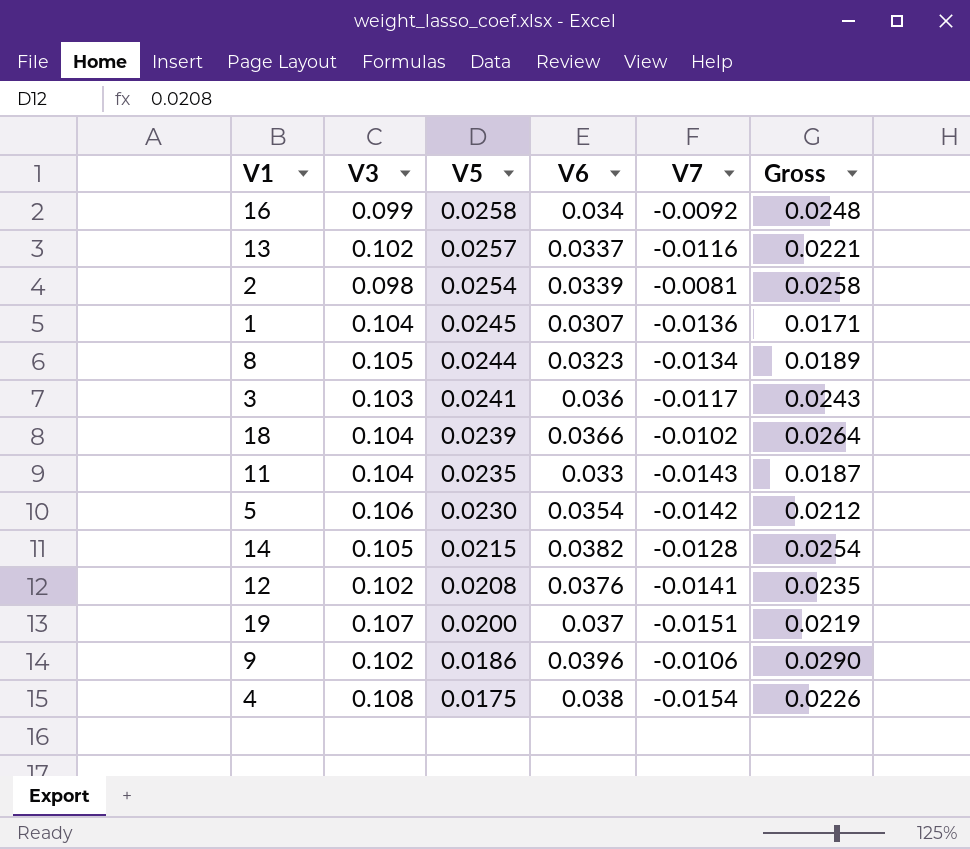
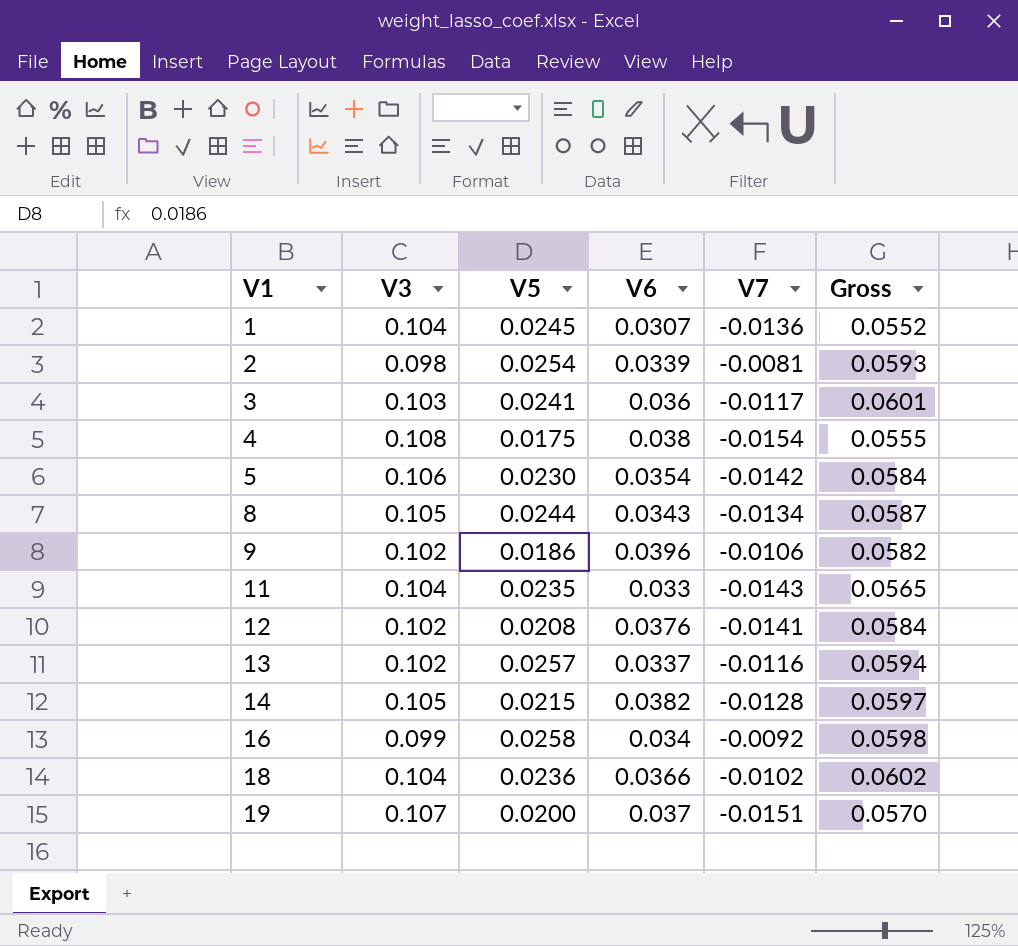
row order: V5 descending -> V1 ascending
column Gross | formula: [V6] + [V7] -> [V5] + [V6]
8 | V6: 0.0323 -> 0.0343
18 | V5: 0.0239 -> 0.0236

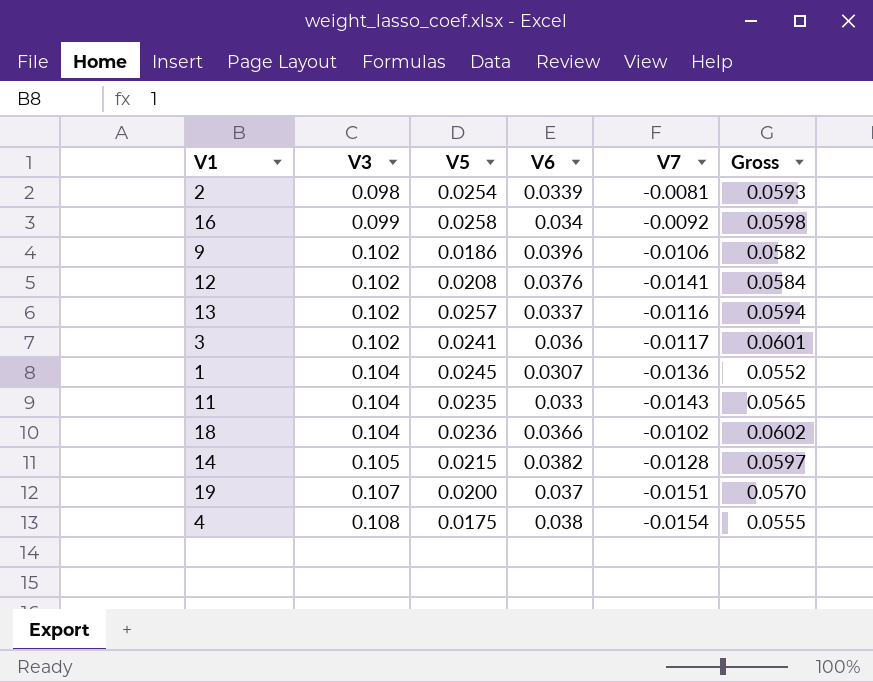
row order: V1 ascending -> V3 ascending
row 5: 0.106 | 0.0230 | 0.0354 | -0.0142 | 0.0584 -> none
row 8: 0.105 | 0.0244 | 0.0343 | -0.0134 | 0.0587 -> none
3 | V3: 0.103 -> 0.102

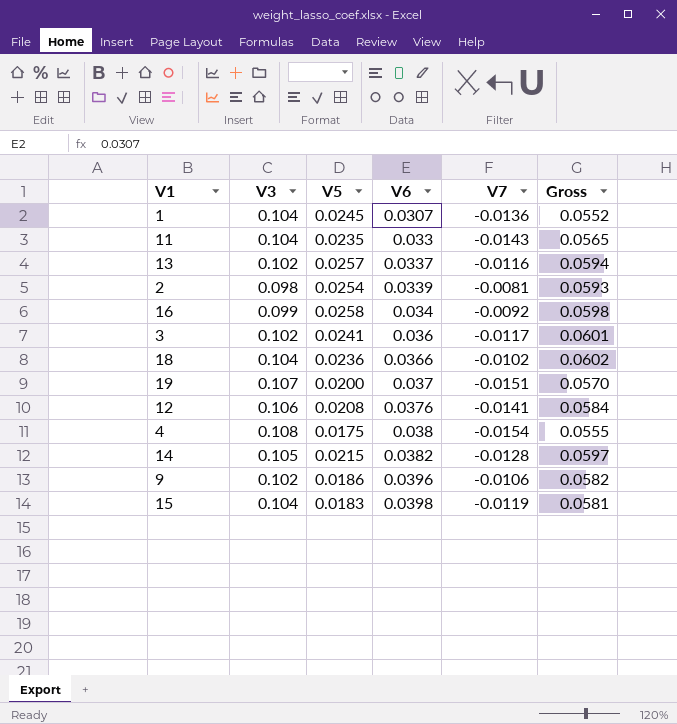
row order: V3 ascending -> V6 ascending
12 | V3: 0.102 -> 0.106
row 15: none -> 0.104 | 0.0183 | 0.0398 | -0.0119 | 0.0581

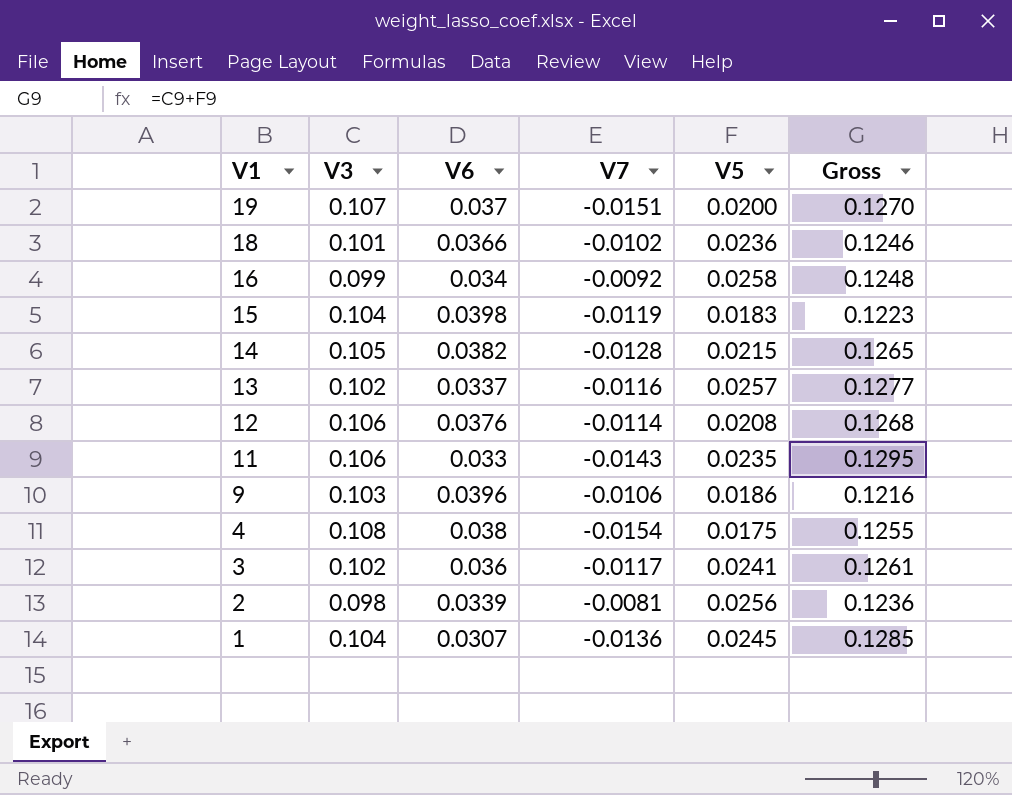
row order: V6 ascending -> V1 descending
column V5 | position: 3 -> 5
column Gross | formula: [V5] + [V6] -> [V3] + [V5]
18 | V3: 0.104 -> 0.101
12 | V7: -0.0141 -> -0.0114
11 | V3: 0.104 -> 0.106
9 | V3: 0.102 -> 0.103
2 | V5: 0.0254 -> 0.0256

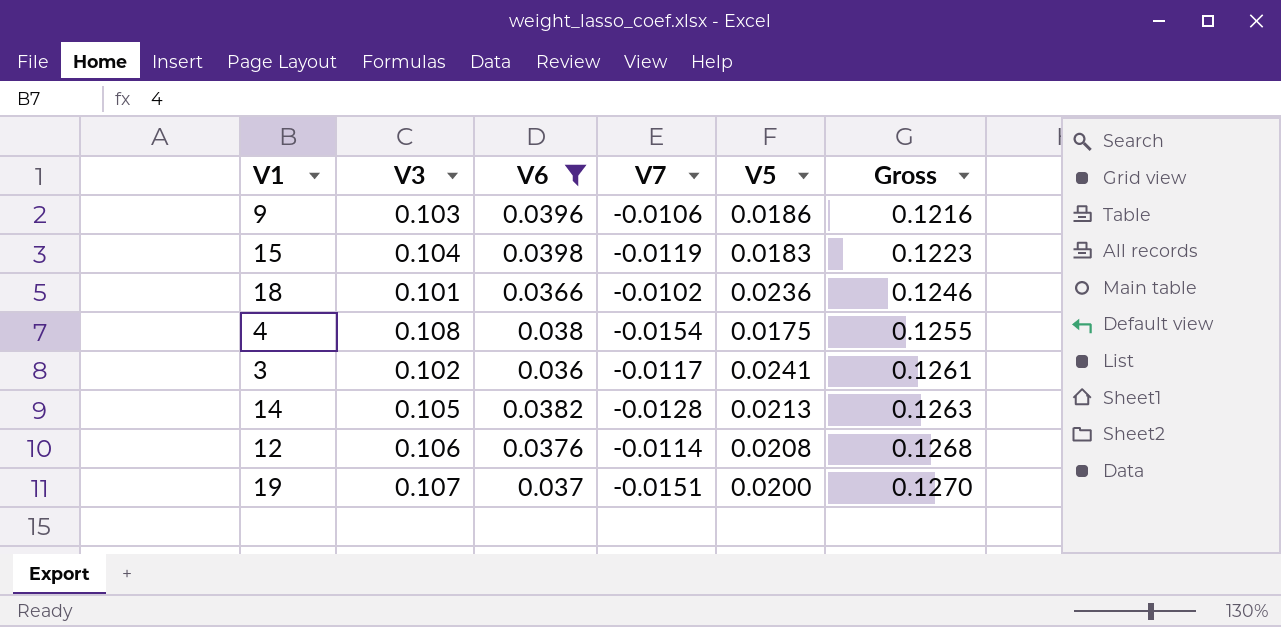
filter: none -> V6 >= 0.036
row order: V1 descending -> Gross ascending
14 | V5: 0.0215 -> 0.0213
14 | Gross: 0.1265 -> 0.1263

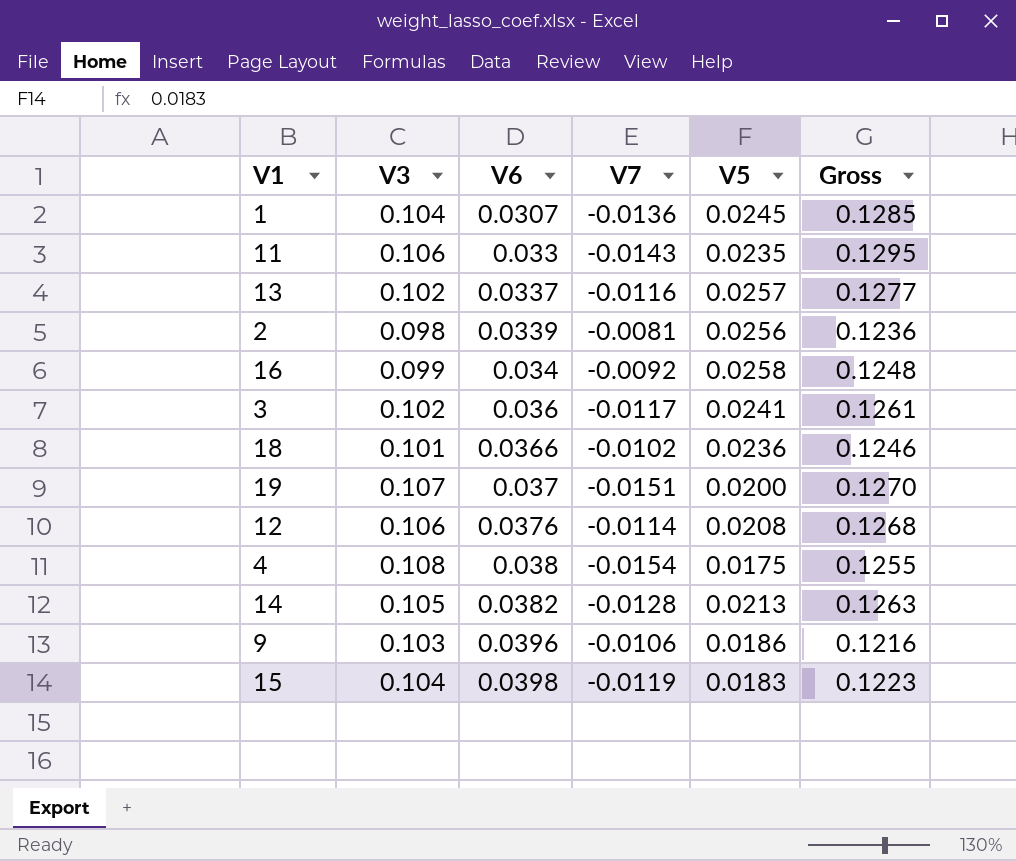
filter: V6 >= 0.036 -> none
row order: Gross ascending -> V6 ascending

